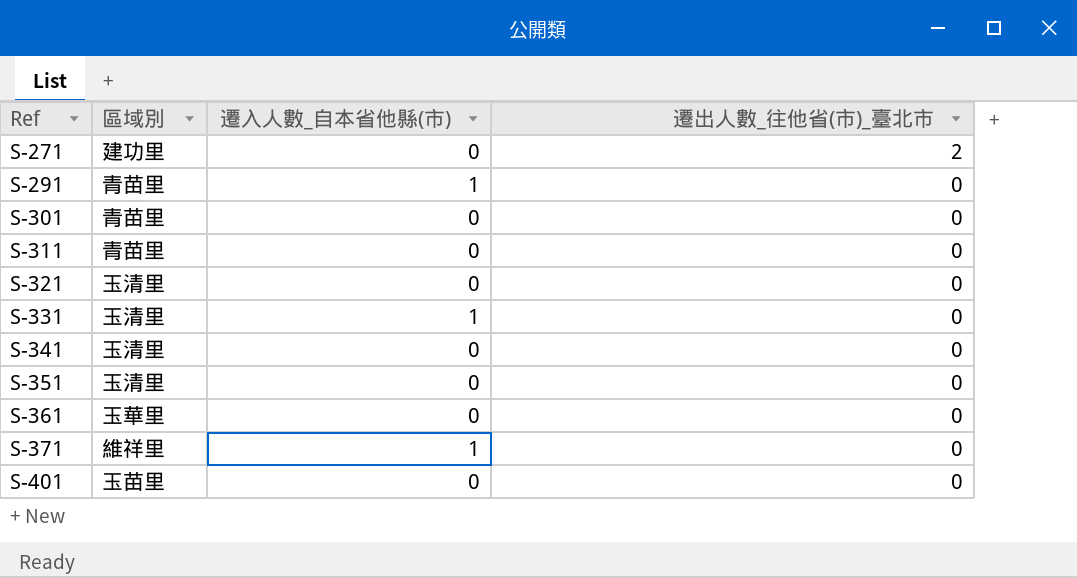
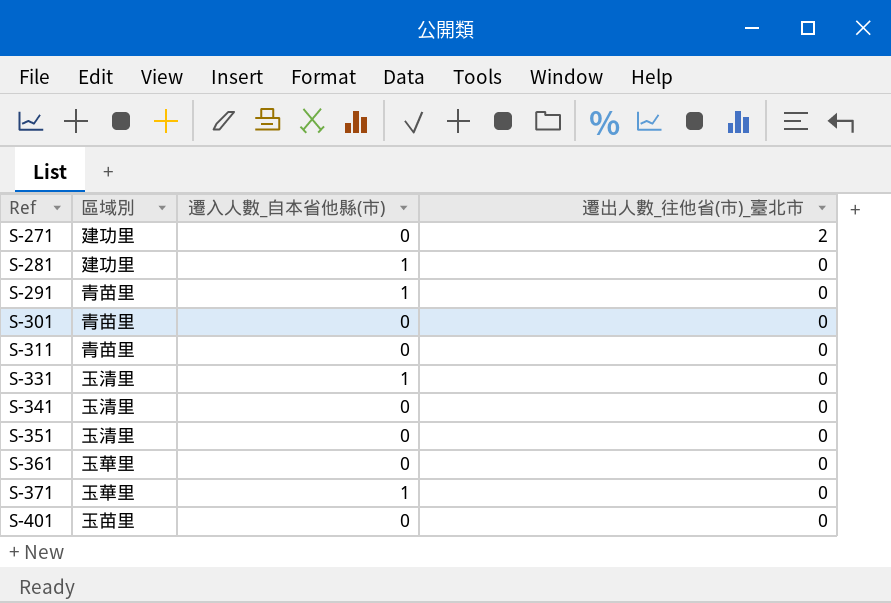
row S-321: 玉清里 | 0 | 0 -> none
row S-281: none -> 建功里 | 1 | 0
S-371 | 區域別: 維祥里 -> 玉華里

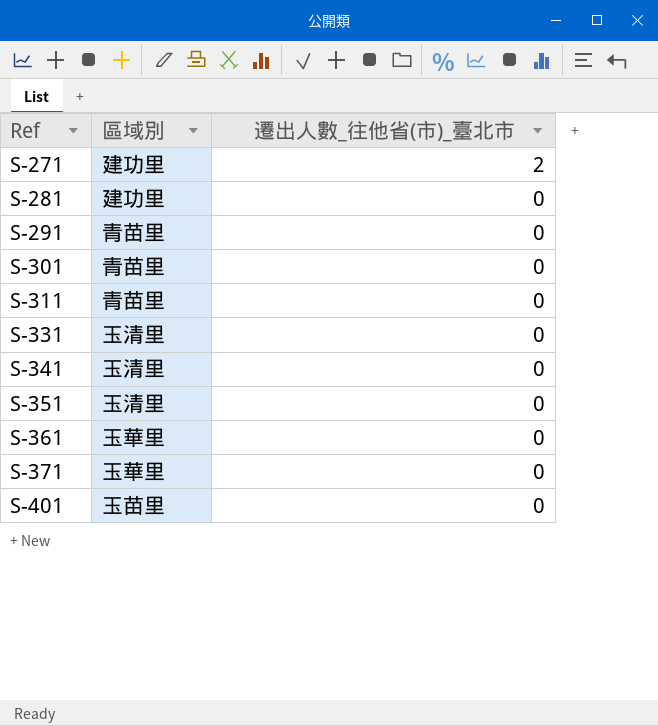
column 遷入人數_自本省他縣(市) | position: 3 -> none

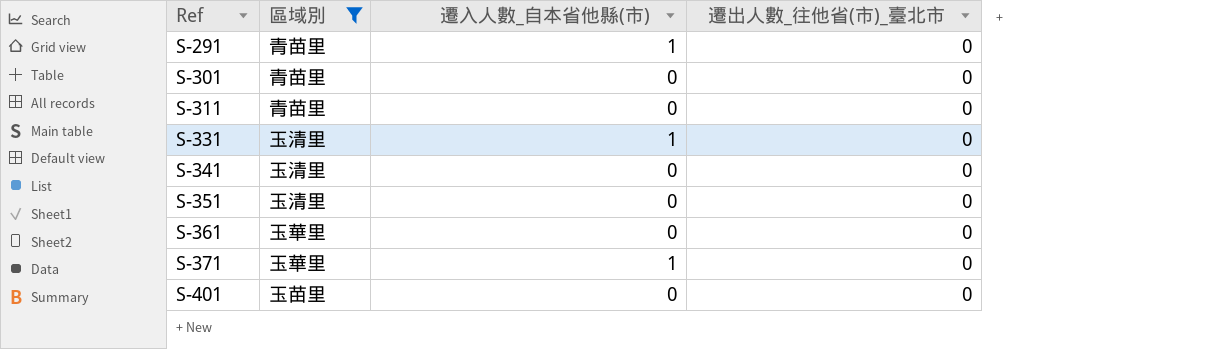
filter: none -> 區域別 != 建功里
column 遷入人數_自本省他縣(市) | position: none -> 3

